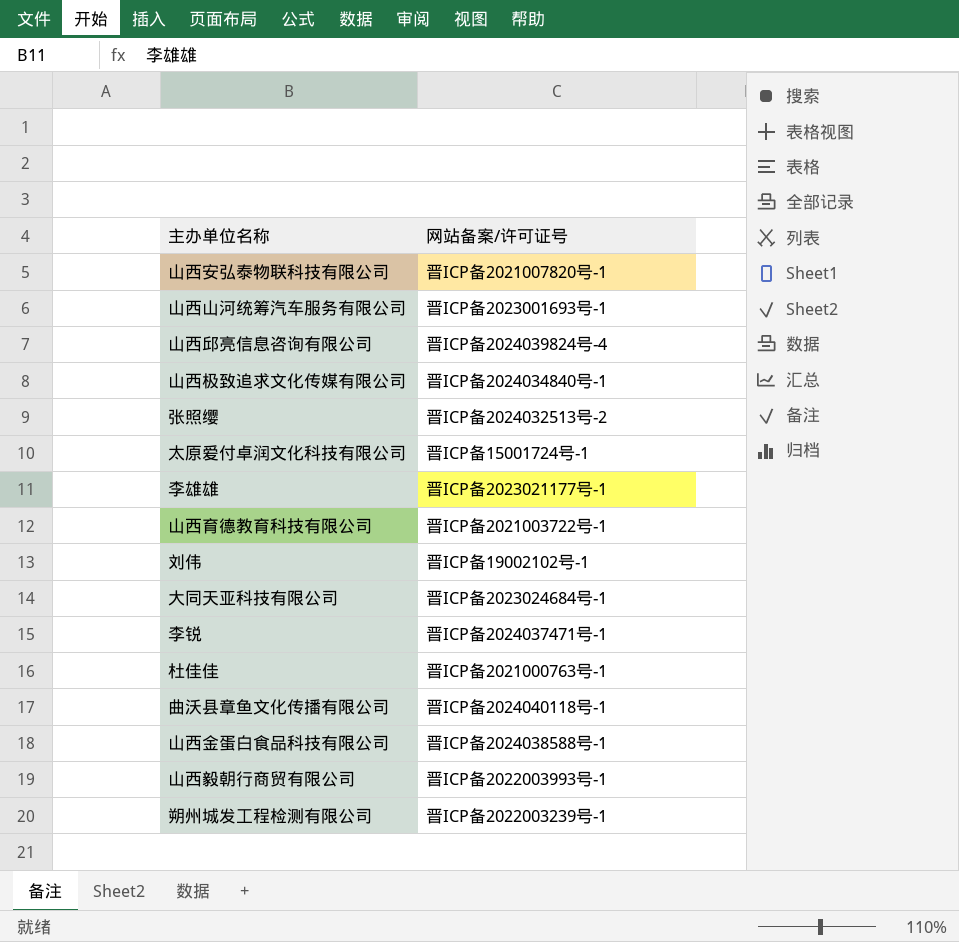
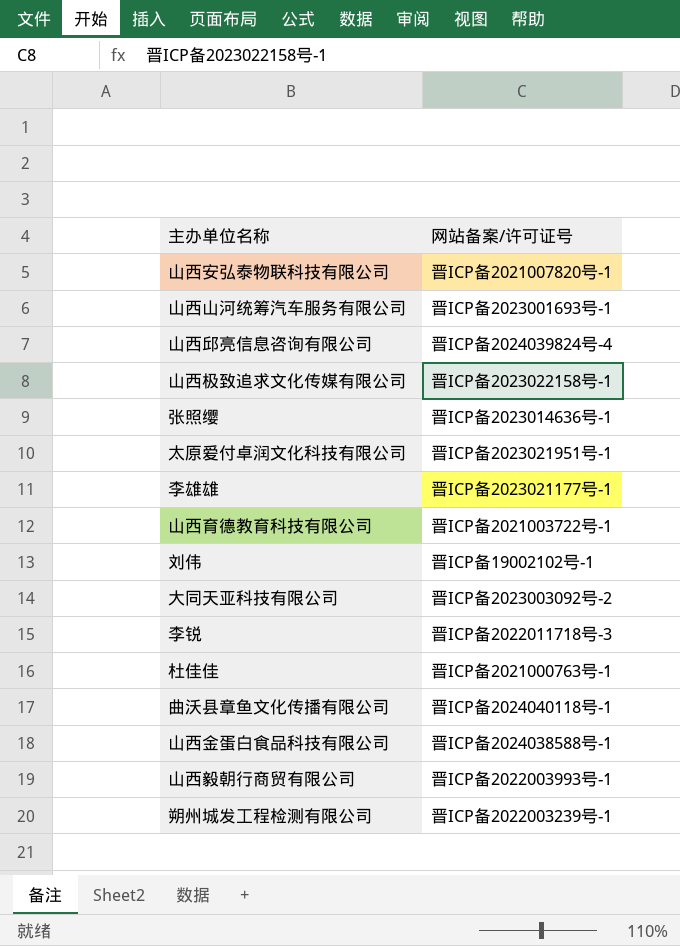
山西极致追求文化传媒有限公司 | 网站备案/许可证号: 晋ICP备2024034840号-1 -> 晋ICP备2023022158号-1
张照缨 | 网站备案/许可证号: 晋ICP备2024032513号-2 -> 晋ICP备2023014636号-1
太原爱付卓润文化科技有限公司 | 网站备案/许可证号: 晋ICP备15001724号-1 -> 晋ICP备2023021951号-1
大同天亚科技有限公司 | 网站备案/许可证号: 晋ICP备2023024684号-1 -> 晋ICP备2023003092号-2
李锐 | 网站备案/许可证号: 晋ICP备2024037471号-1 -> 晋ICP备2022011718号-3

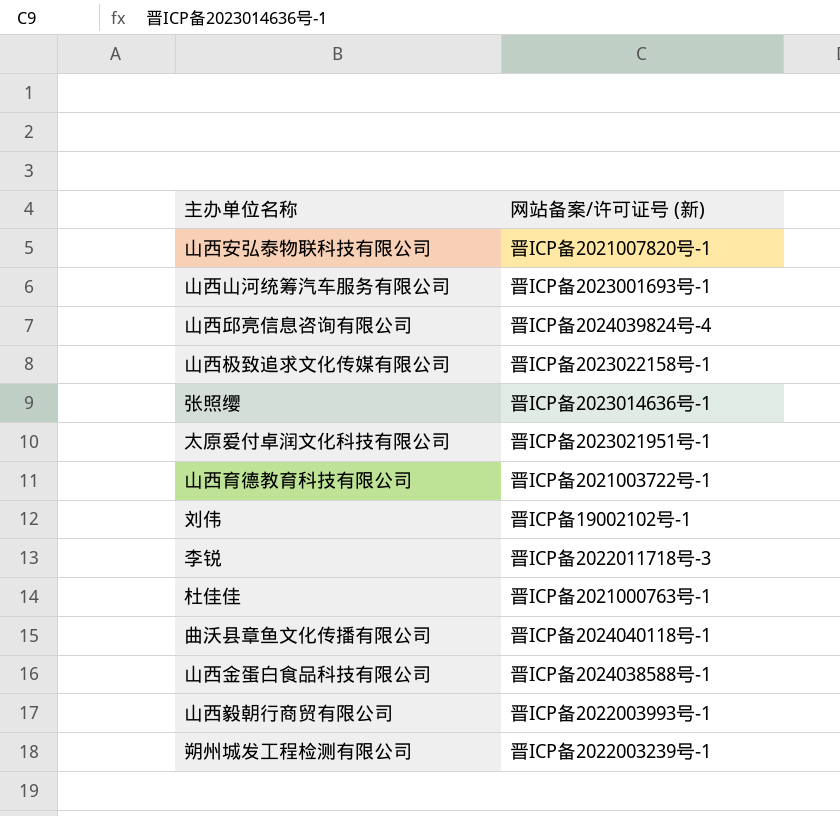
column name: 网站备案/许可证号 -> 网站备案/许可证号 (新)
row 李雄雄: 晋ICP备2023021177号-1 -> none
row 大同天亚科技有限公司: 晋ICP备2023003092号-2 -> none

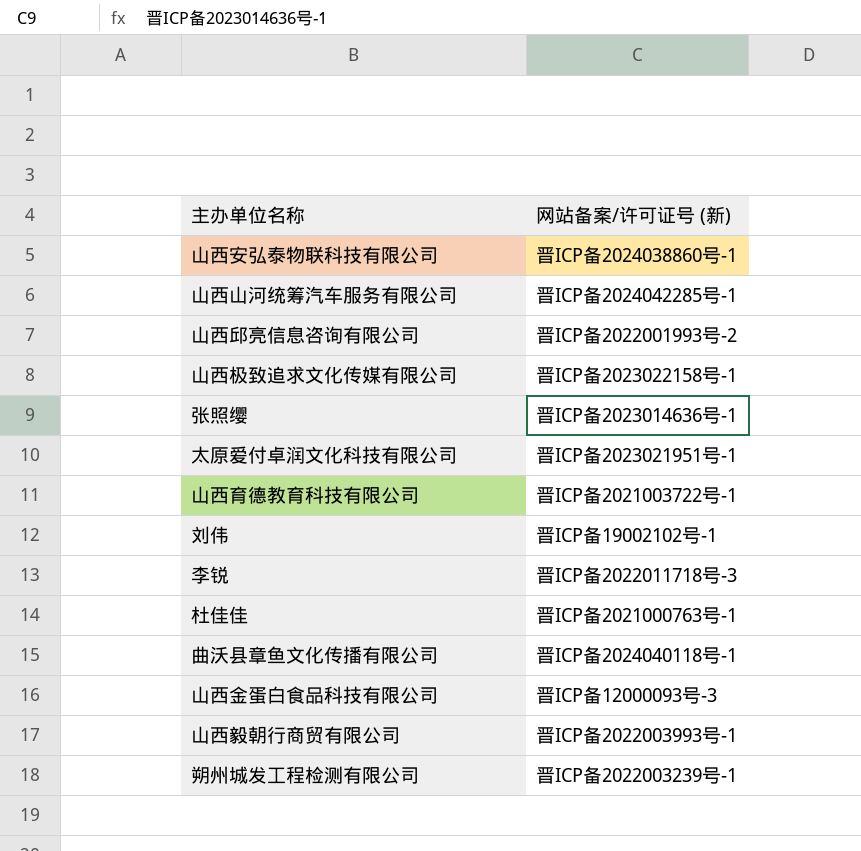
山西安弘泰物联科技有限公司 | 网站备案/许可证号 (新): 晋ICP备2021007820号-1 -> 晋ICP备2024038860号-1
山西山河统筹汽车服务有限公司 | 网站备案/许可证号 (新): 晋ICP备2023001693号-1 -> 晋ICP备2024042285号-1
山西邱亮信息咨询有限公司 | 网站备案/许可证号 (新): 晋ICP备2024039824号-4 -> 晋ICP备2022001993号-2
山西金蛋白食品科技有限公司 | 网站备案/许可证号 (新): 晋ICP备2024038588号-1 -> 晋ICP备12000093号-3

